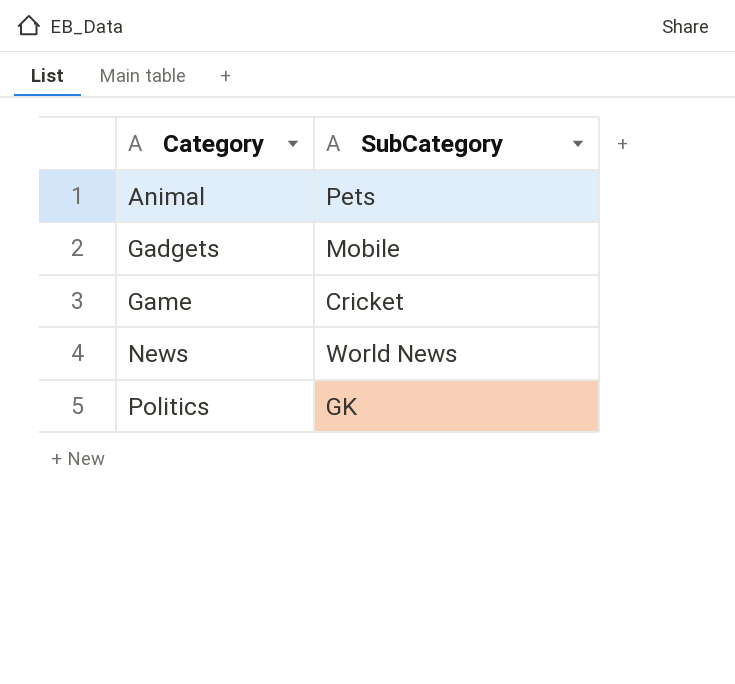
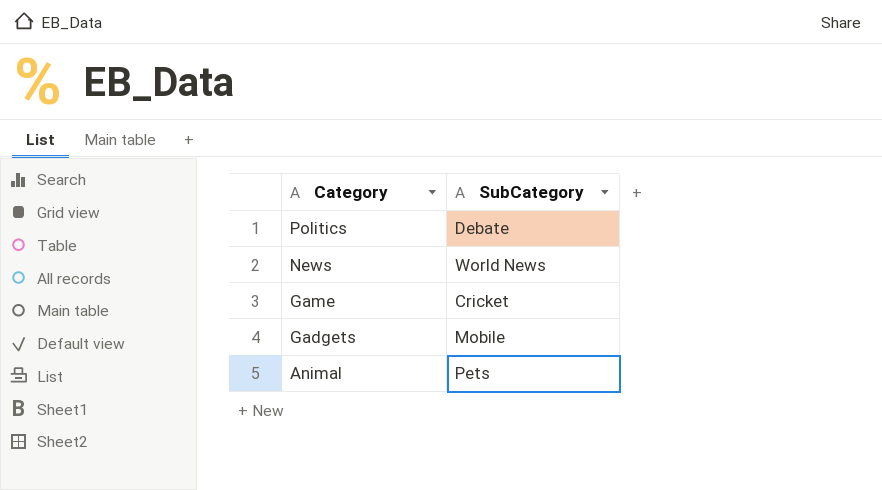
row order: Category ascending -> Category descending
Politics | SubCategory: GK -> Debate

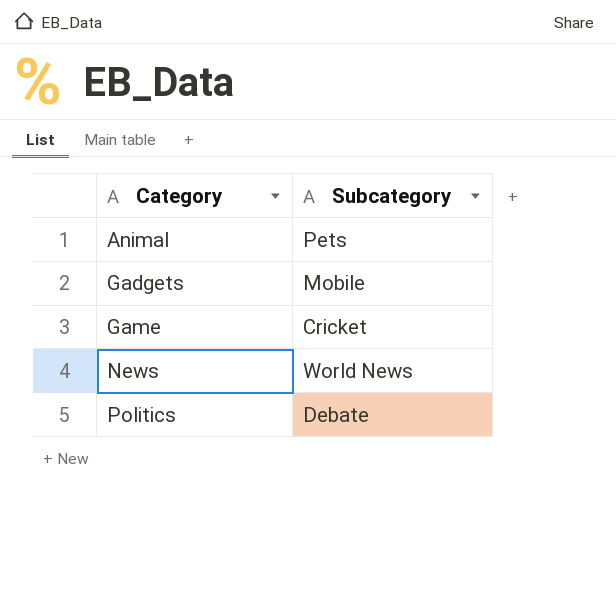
row order: Category descending -> Category ascending
column name: SubCategory -> Subcategory

